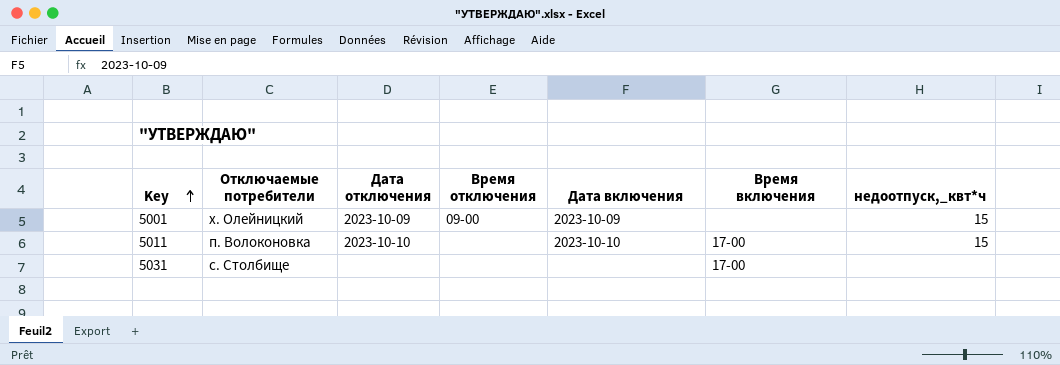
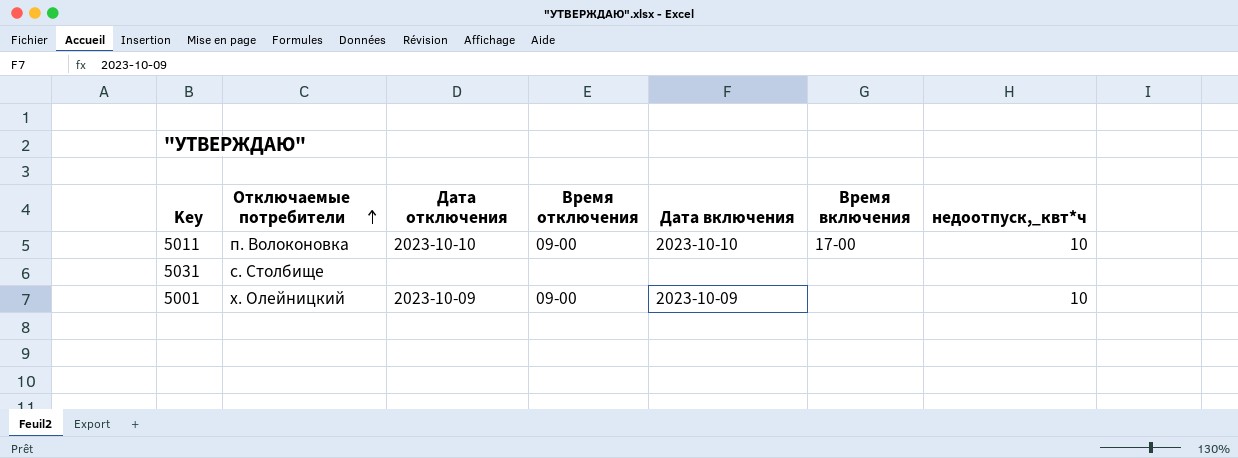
row order: Key ascending -> Отключаемые потребители ascending
5011 | Время отключения: none -> 09-00
5011 | недоотпуск,_квт*ч: 15 -> 10
5031 | Время включения: 17-00 -> none
5001 | недоотпуск,_квт*ч: 15 -> 10

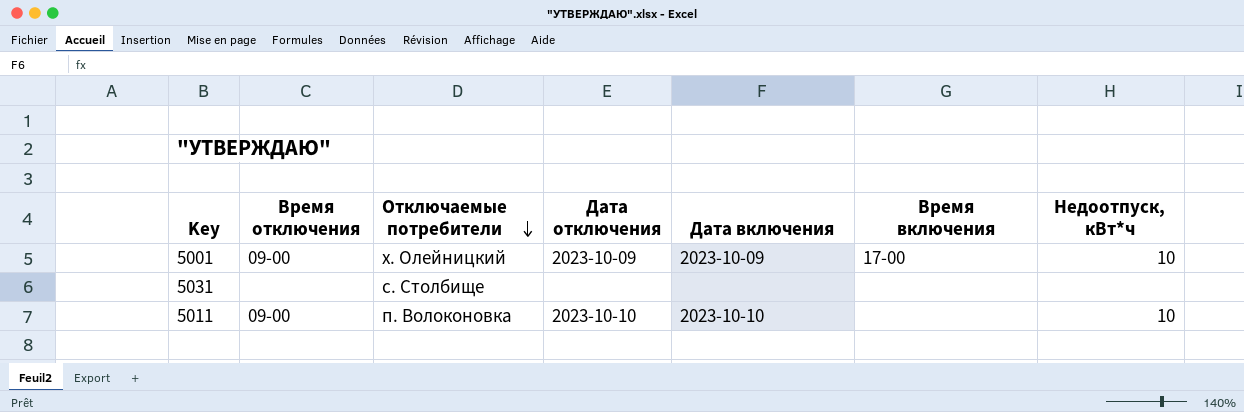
row order: Отключаемые потребители ascending -> Отключаемые потребители descending
column Время отключения | position: 4 -> 2
column name: недоотпуск,_квт*ч -> Недоотпуск, кВт*ч
5001 | Время включения: none -> 17-00
5011 | Время включения: 17-00 -> none

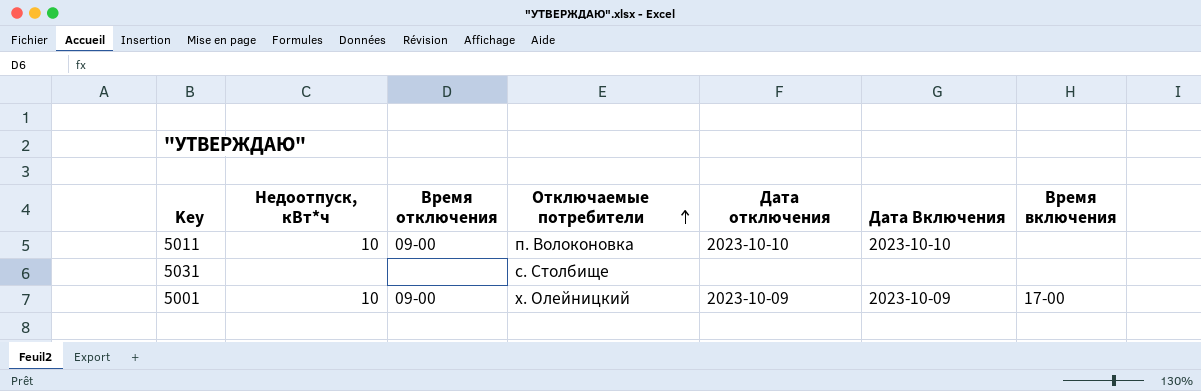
row order: Отключаемые потребители descending -> Отключаемые потребители ascending
column Недоотпуск, кВт*ч | position: 7 -> 2
column name: Дата включения -> Дата Включения

